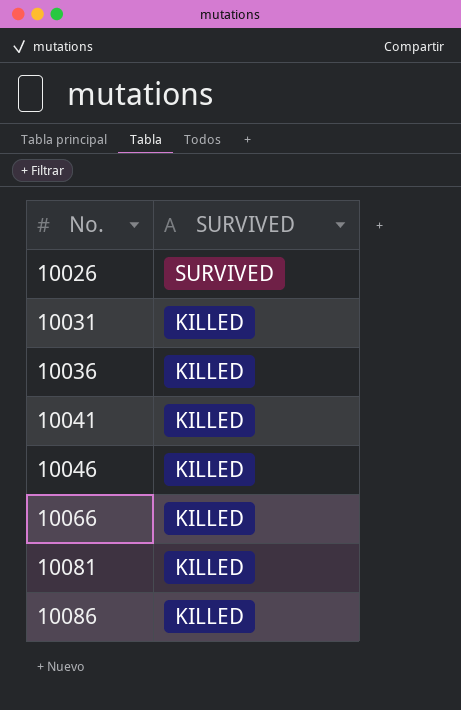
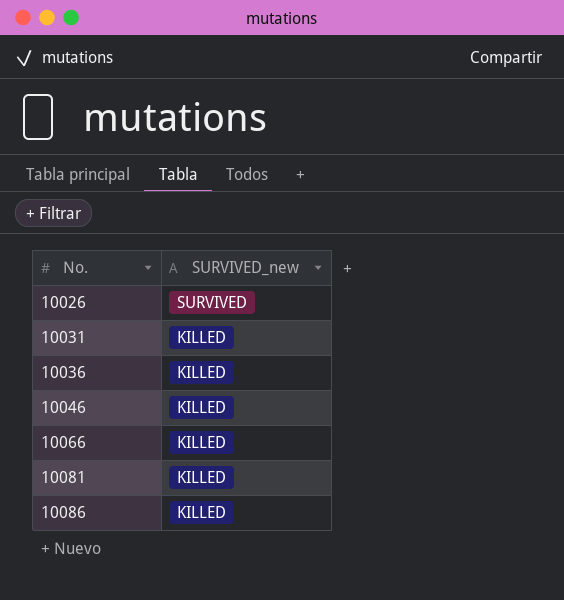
column name: SURVIVED -> SURVIVED_new
row 10041: KILLED -> none

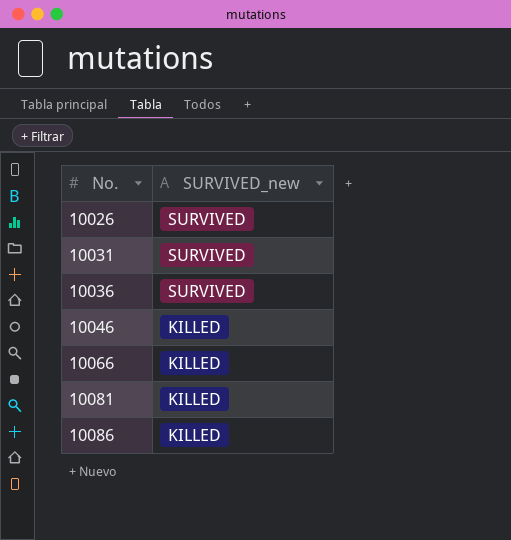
10031 | SURVIVED_new: KILLED -> SURVIVED
10036 | SURVIVED_new: KILLED -> SURVIVED

